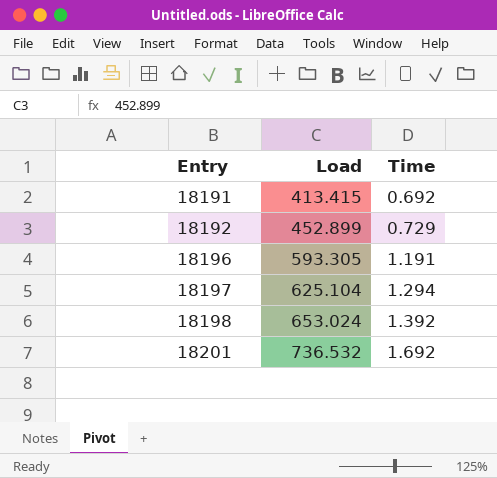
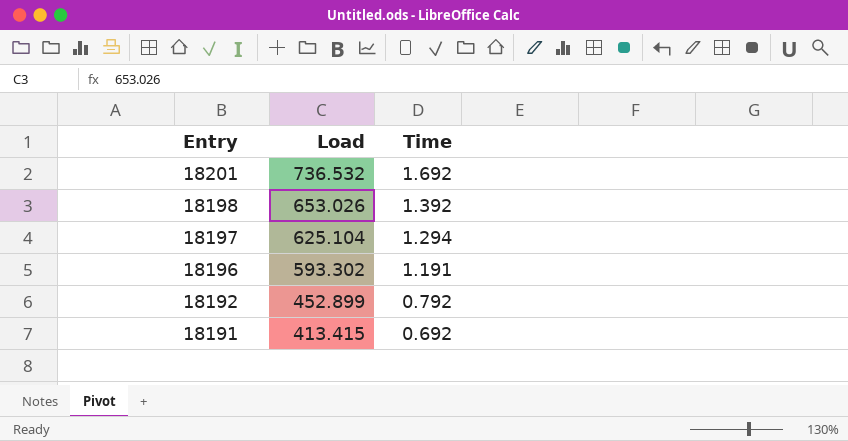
row order: Entry ascending -> Entry descending
18198 | Load: 653.024 -> 653.026
18196 | Load: 593.305 -> 593.302
18192 | Time: 0.729 -> 0.792

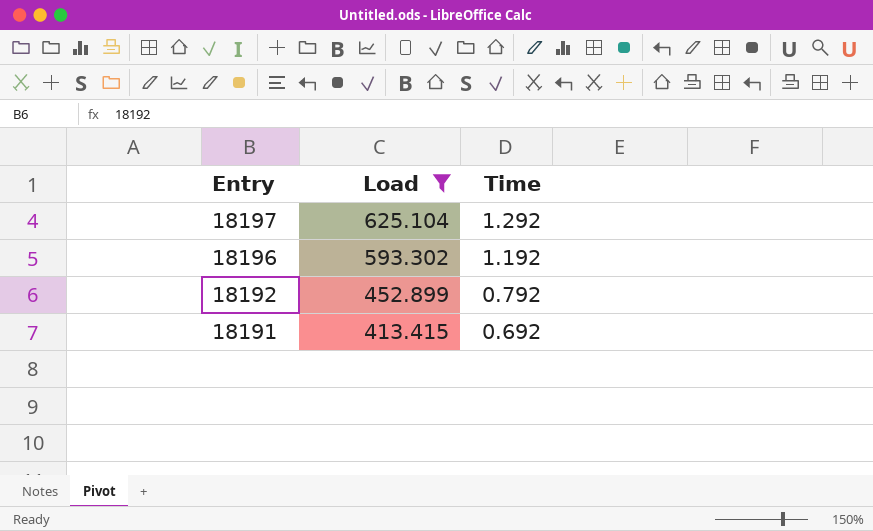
filter: none -> Load <= 625.104
18197 | Time: 1.294 -> 1.292
18196 | Time: 1.191 -> 1.192

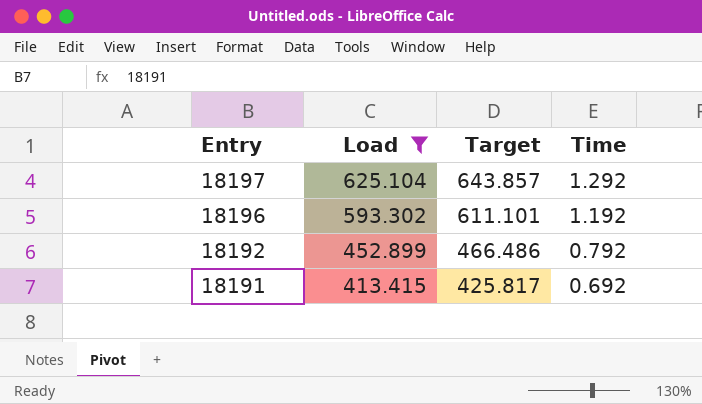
column Target | formula: none -> [Load] * 1.03

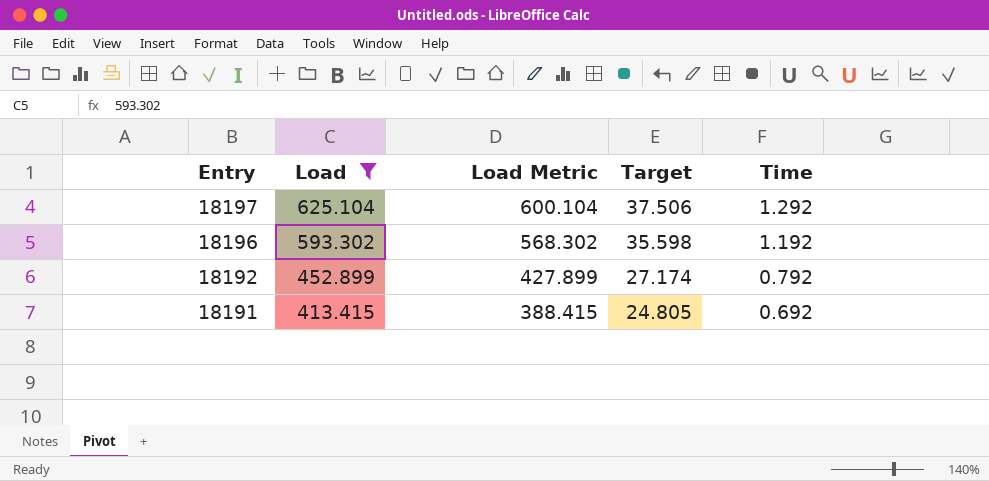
column Load Metric | formula: none -> [Load] - 25
column Target | formula: [Load] * 1.03 -> [Load] * 0.06

